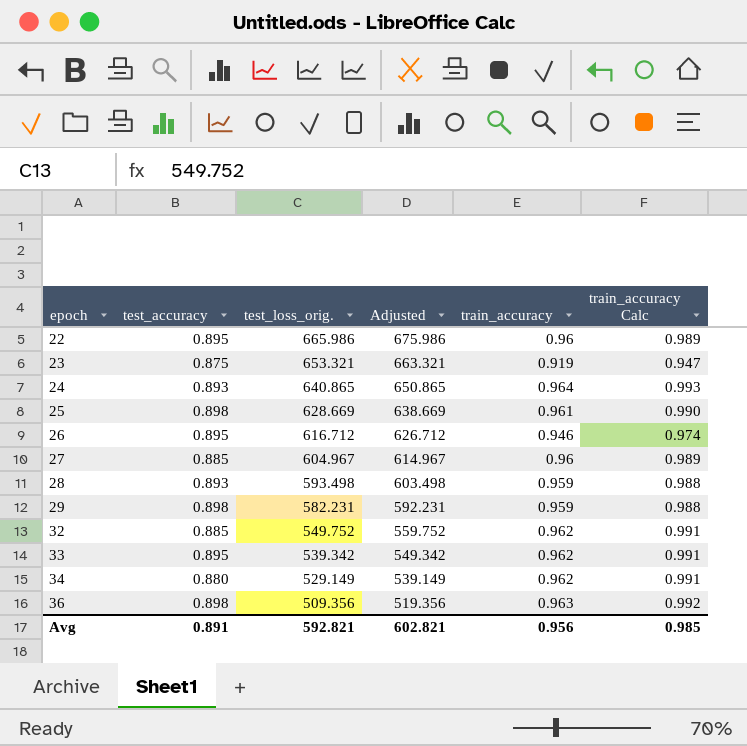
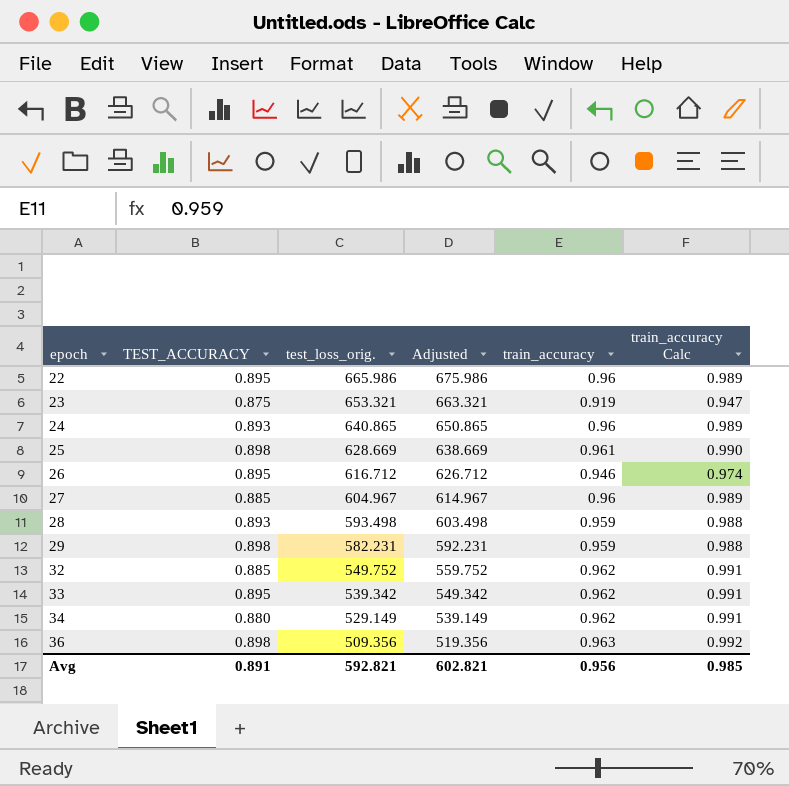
column name: test_accuracy -> TEST_ACCURACY
24 | train_accuracy: 0.964 -> 0.96
24 | train_accuracy Calc: 0.993 -> 0.989

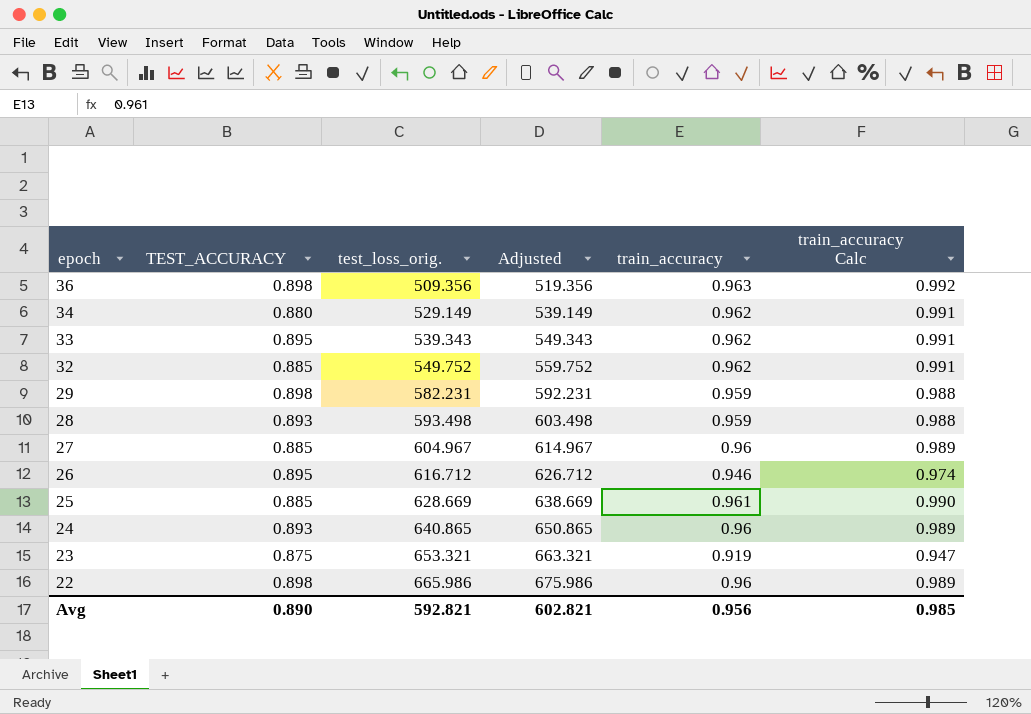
row order: epoch ascending -> epoch descending
33 | test_loss_orig.: 539.342 -> 539.343
33 | Adjusted: 549.342 -> 549.343
25 | TEST_ACCURACY: 0.898 -> 0.885
22 | TEST_ACCURACY: 0.895 -> 0.898
Avg | TEST_ACCURACY: 0.891 -> 0.890

